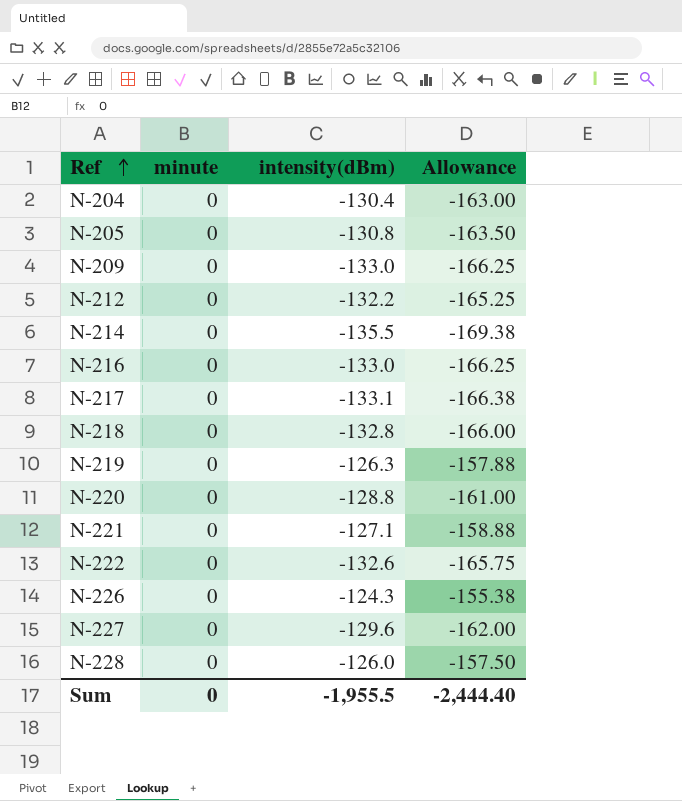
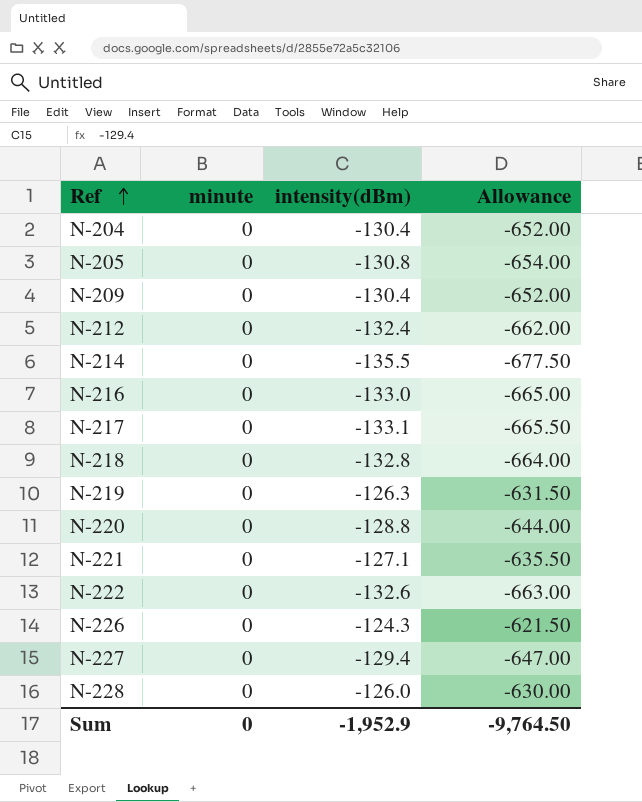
column Allowance | formula: [intensity(dBm)] * 1.25 -> [intensity(dBm)] * 5
N-209 | intensity(dBm): -133.0 -> -130.4
N-212 | intensity(dBm): -132.2 -> -132.4
N-227 | intensity(dBm): -129.6 -> -129.4
Sum | intensity(dBm): -1,955.5 -> -1,952.9
Sum | Allowance: -2,444.40 -> -9,764.50

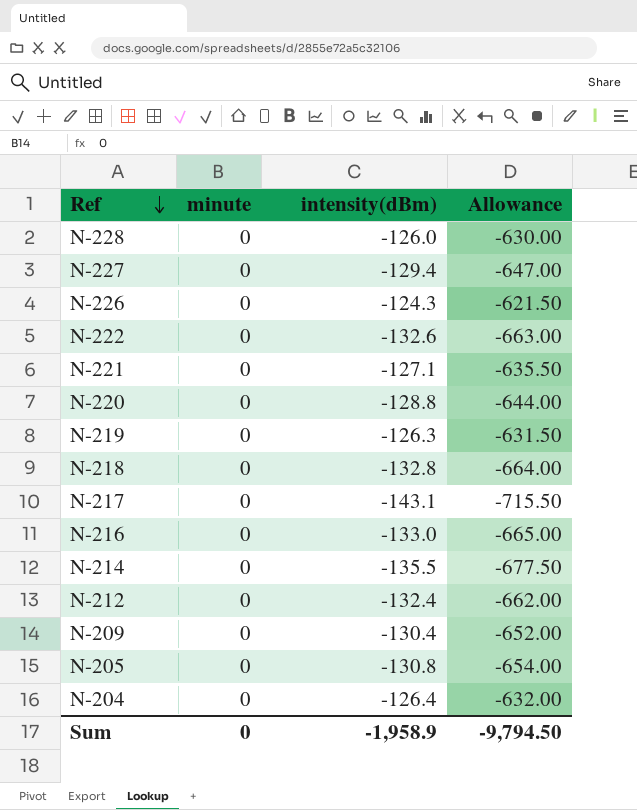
row order: Ref ascending -> Ref descending
N-217 | intensity(dBm): -133.1 -> -143.1
N-217 | Allowance: -665.50 -> -715.50
N-204 | intensity(dBm): -130.4 -> -126.4
N-204 | Allowance: -652.00 -> -632.00
Sum | intensity(dBm): -1,952.9 -> -1,958.9
Sum | Allowance: -9,764.50 -> -9,794.50

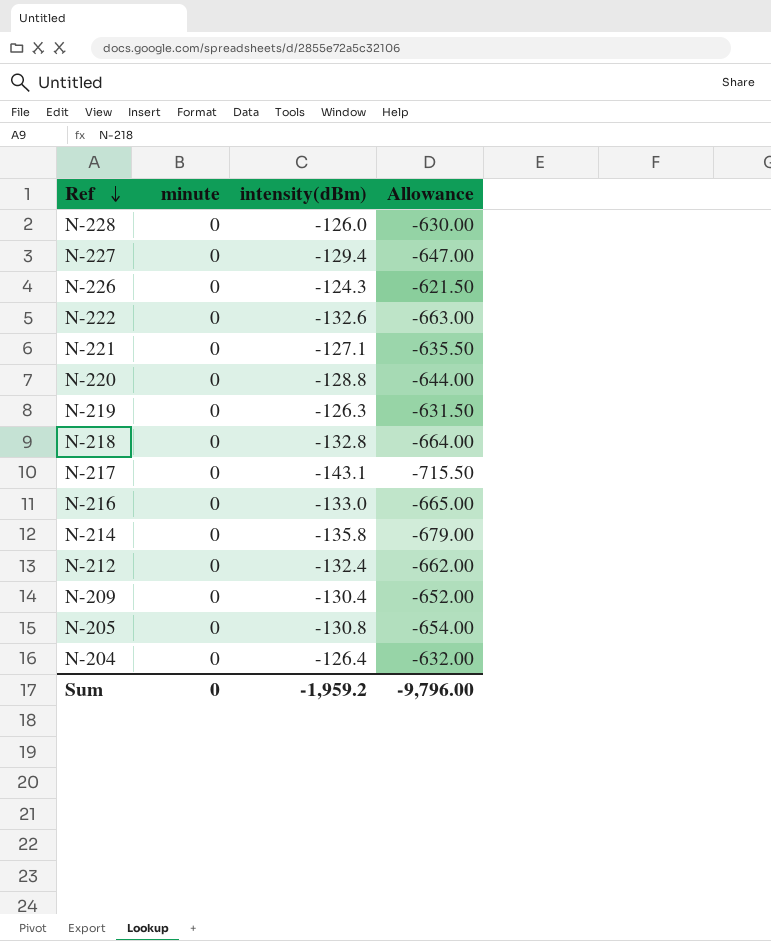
N-214 | intensity(dBm): -135.5 -> -135.8
N-214 | Allowance: -677.50 -> -679.00
Sum | intensity(dBm): -1,958.9 -> -1,959.2
Sum | Allowance: -9,794.50 -> -9,796.00

